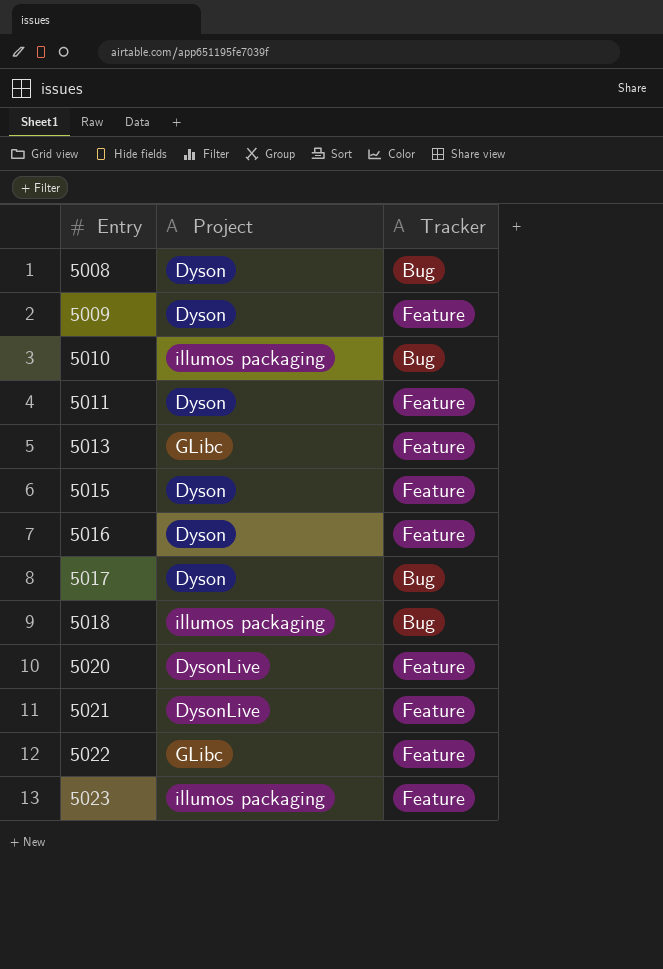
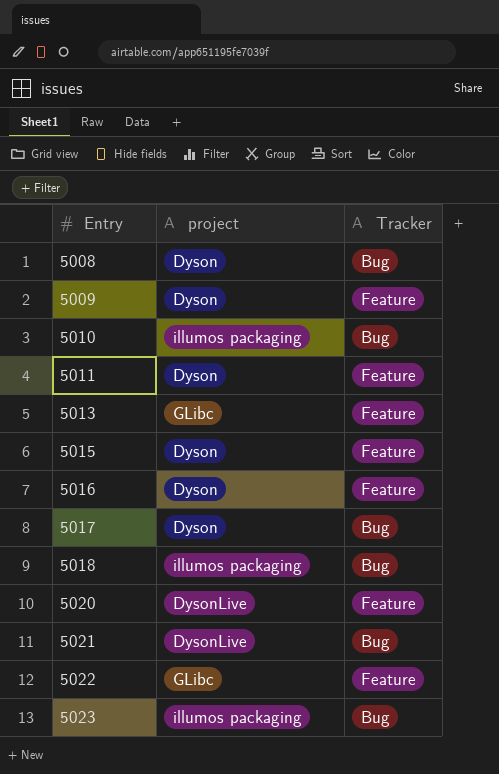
column name: Project -> project
5021 | Tracker: Feature -> Bug
5023 | Tracker: Feature -> Bug

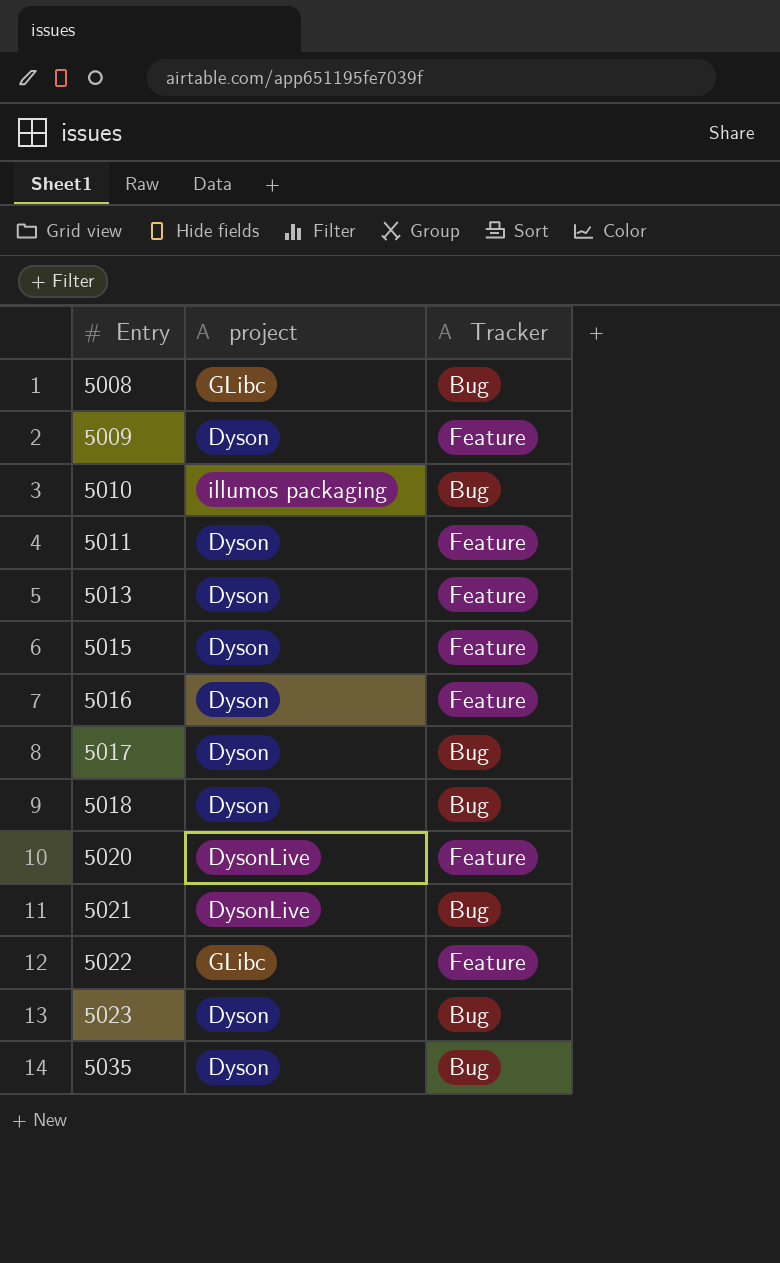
5008 | project: Dyson -> GLibc
5013 | project: GLibc -> Dyson
5018 | project: illumos packaging -> Dyson
5023 | project: illumos packaging -> Dyson
row 5035: none -> Dyson | Bug

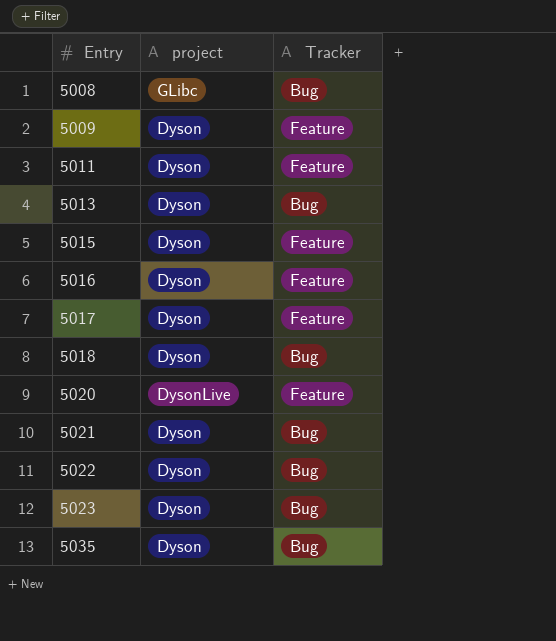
row 5010: illumos packaging | Bug -> none
5013 | Tracker: Feature -> Bug
5017 | Tracker: Bug -> Feature
5021 | project: DysonLive -> Dyson
5022 | project: GLibc -> Dyson
5022 | Tracker: Feature -> Bug

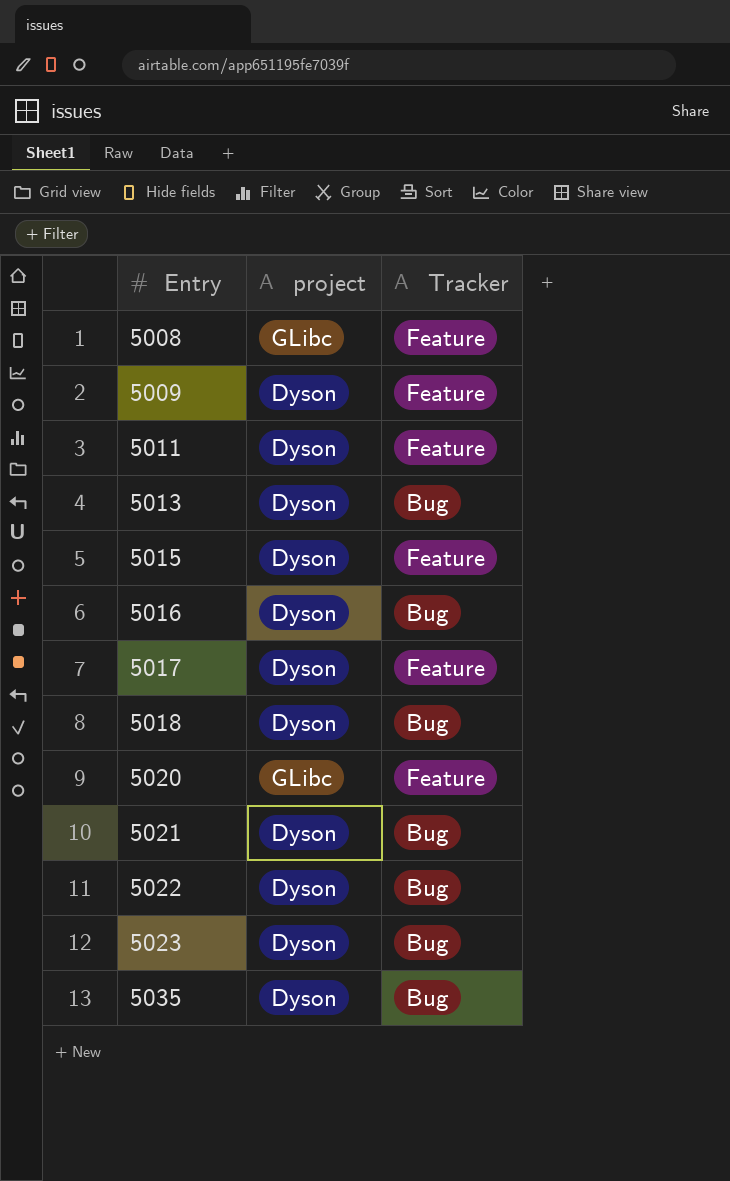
5008 | Tracker: Bug -> Feature
5016 | Tracker: Feature -> Bug
5020 | project: DysonLive -> GLibc

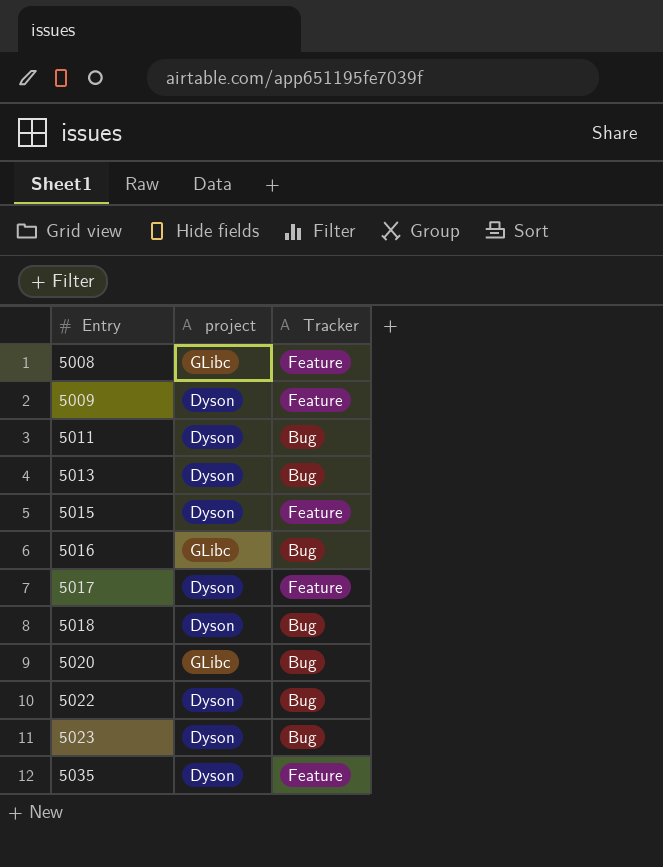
row 5021: Dyson | Bug -> none
5011 | Tracker: Feature -> Bug
5016 | project: Dyson -> GLibc
5020 | Tracker: Feature -> Bug
5035 | Tracker: Bug -> Feature

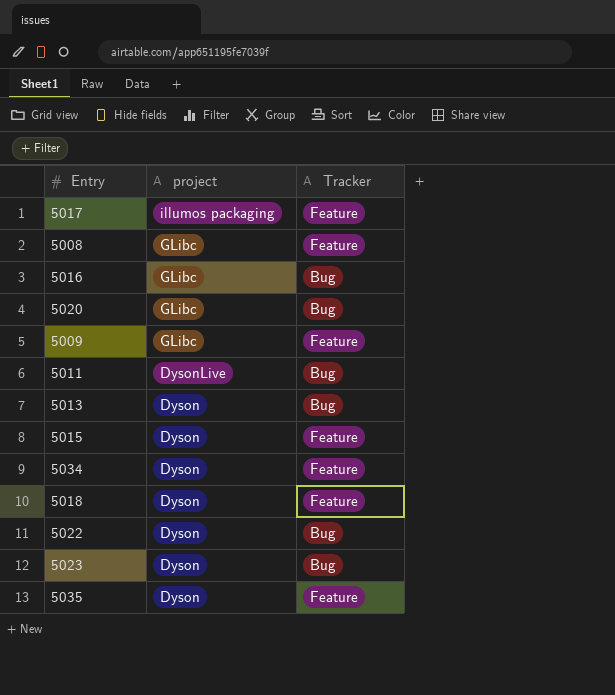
row order: Entry ascending -> project descending
5017 | project: Dyson -> illumos packaging
5009 | project: Dyson -> GLibc
5011 | project: Dyson -> DysonLive
row 5034: none -> Dyson | Feature
5018 | Tracker: Bug -> Feature

